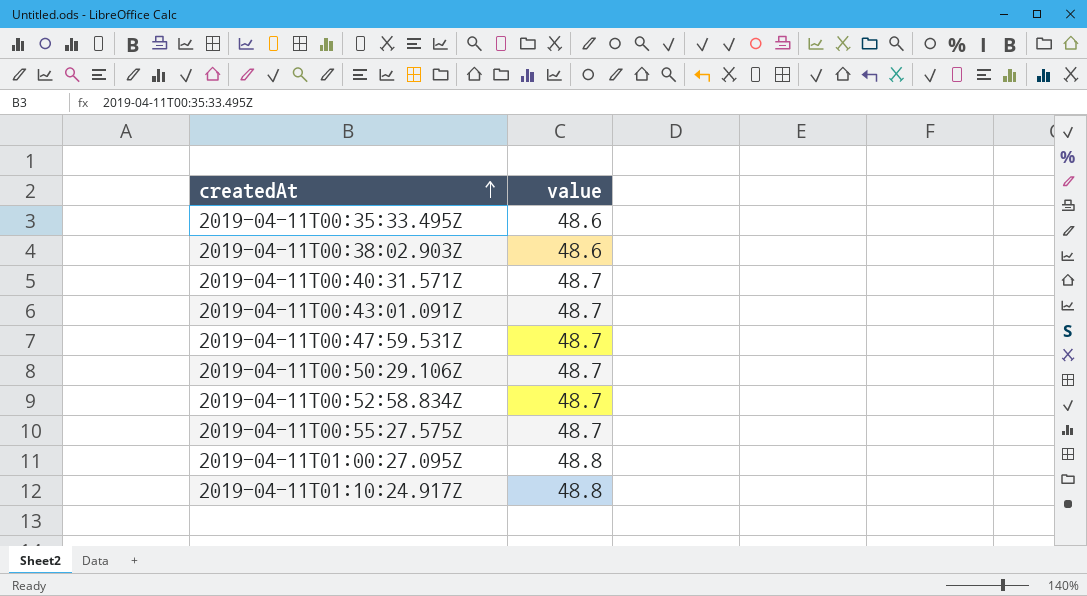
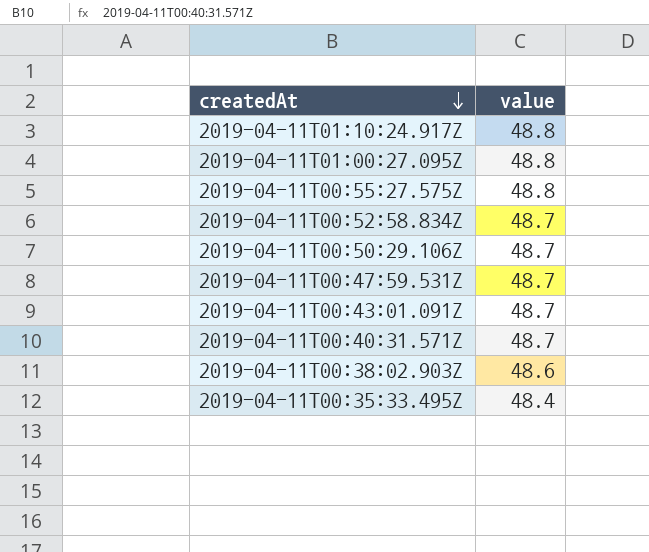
row order: createdAt ascending -> createdAt descending
2019-04-11T00:55:27.575Z | value: 48.7 -> 48.8
2019-04-11T00:35:33.495Z | value: 48.6 -> 48.4

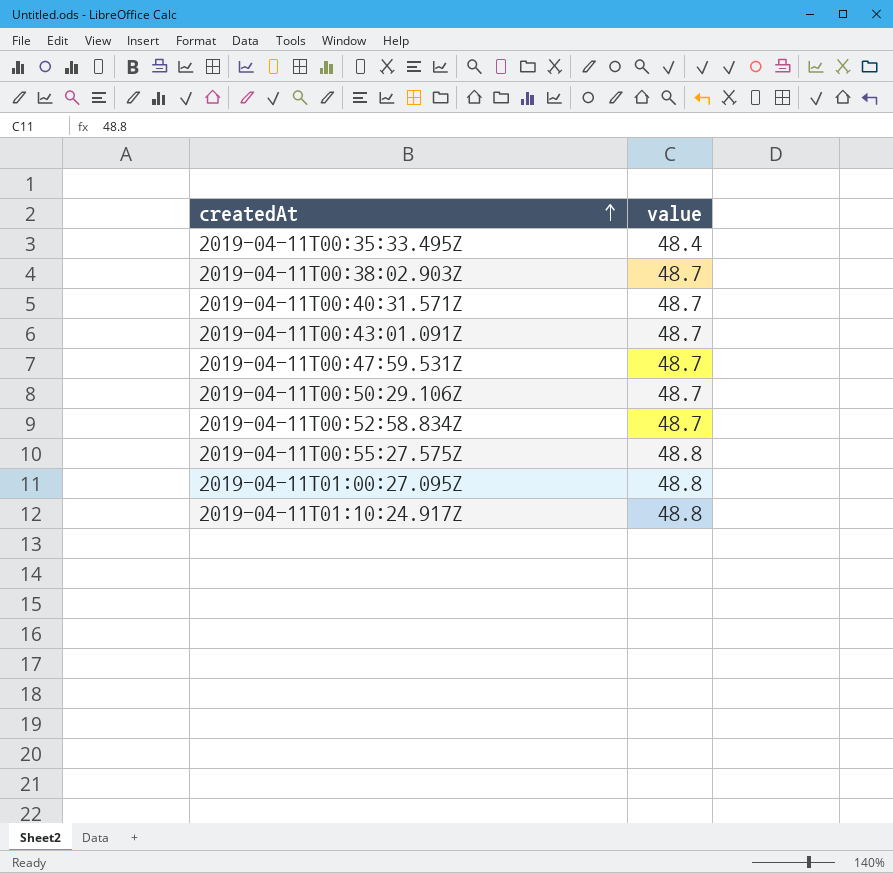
row order: createdAt descending -> createdAt ascending
2019-04-11T00:38:02.903Z | value: 48.6 -> 48.7

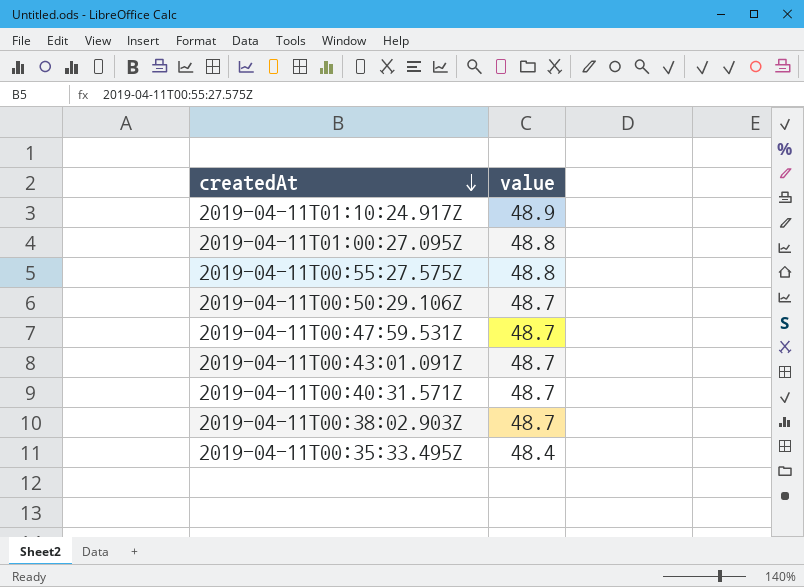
row order: createdAt ascending -> createdAt descending
row 2019-04-11T00:52:58.834Z: 48.7 -> none
2019-04-11T01:10:24.917Z | value: 48.8 -> 48.9

